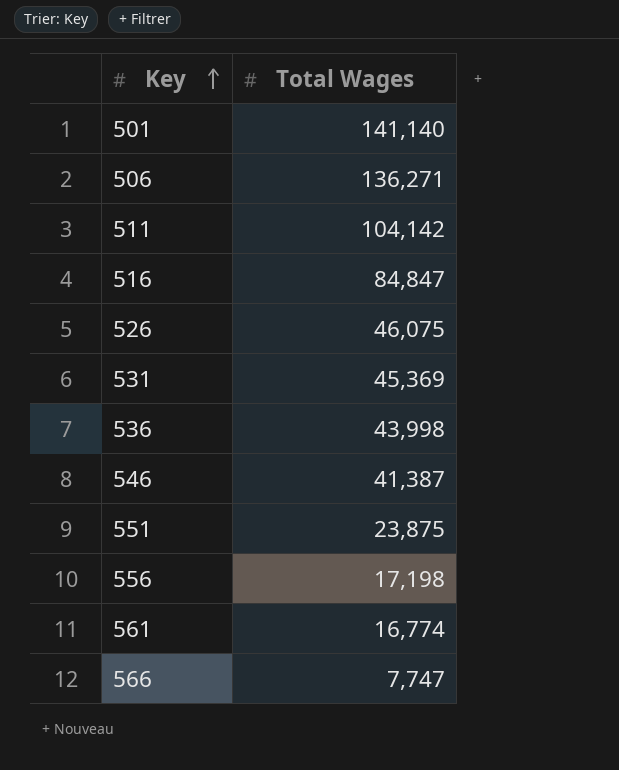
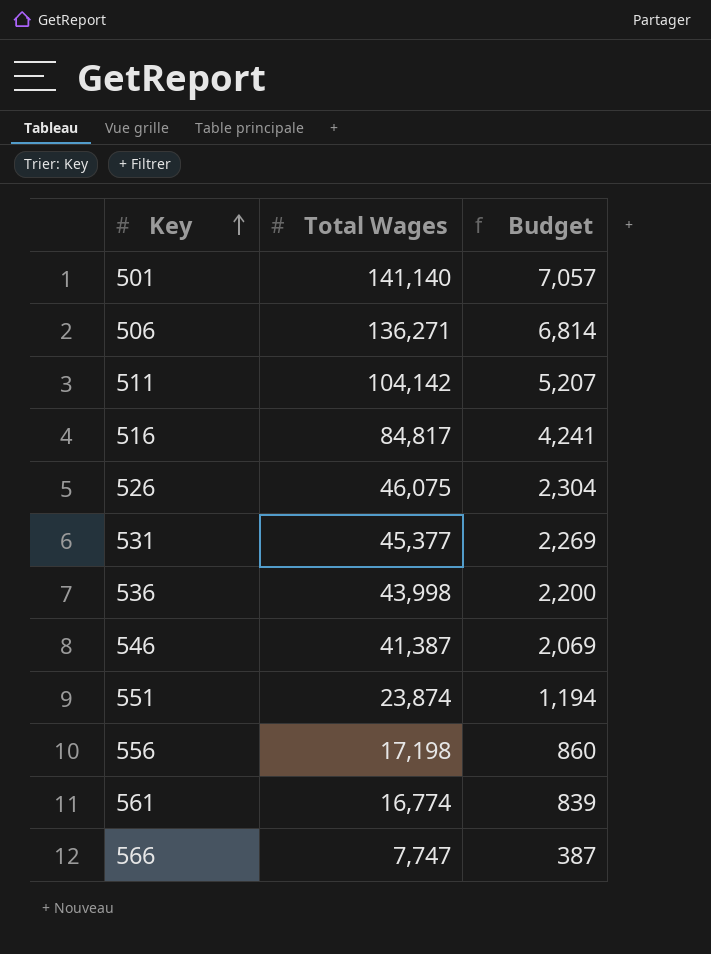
column Budget | formula: none -> [Total Wages] * 0.05
516 | Total Wages: 84,847 -> 84,817
531 | Total Wages: 45,369 -> 45,377
551 | Total Wages: 23,875 -> 23,874

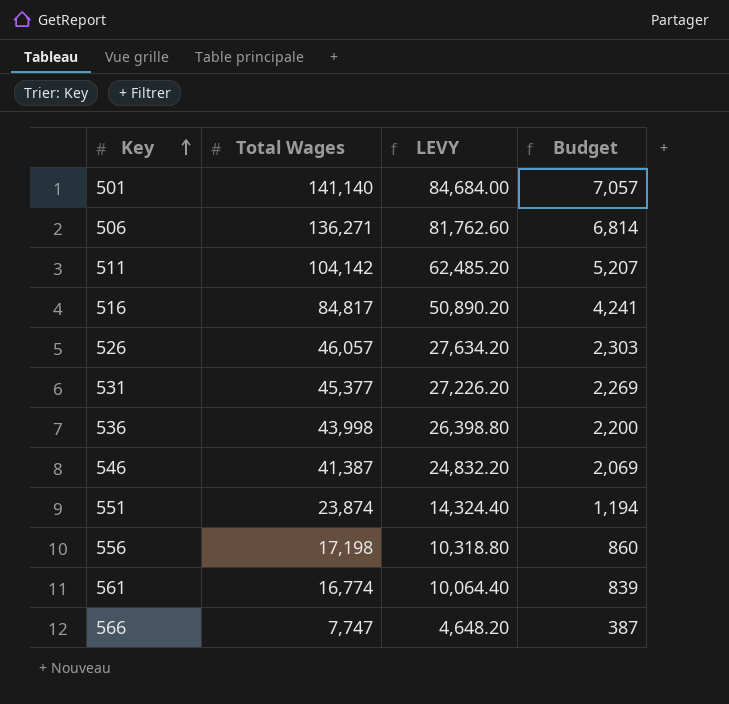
column LEVY | formula: none -> [Total Wages] * 0.6
526 | Total Wages: 46,075 -> 46,057
526 | Budget: 2,304 -> 2,303

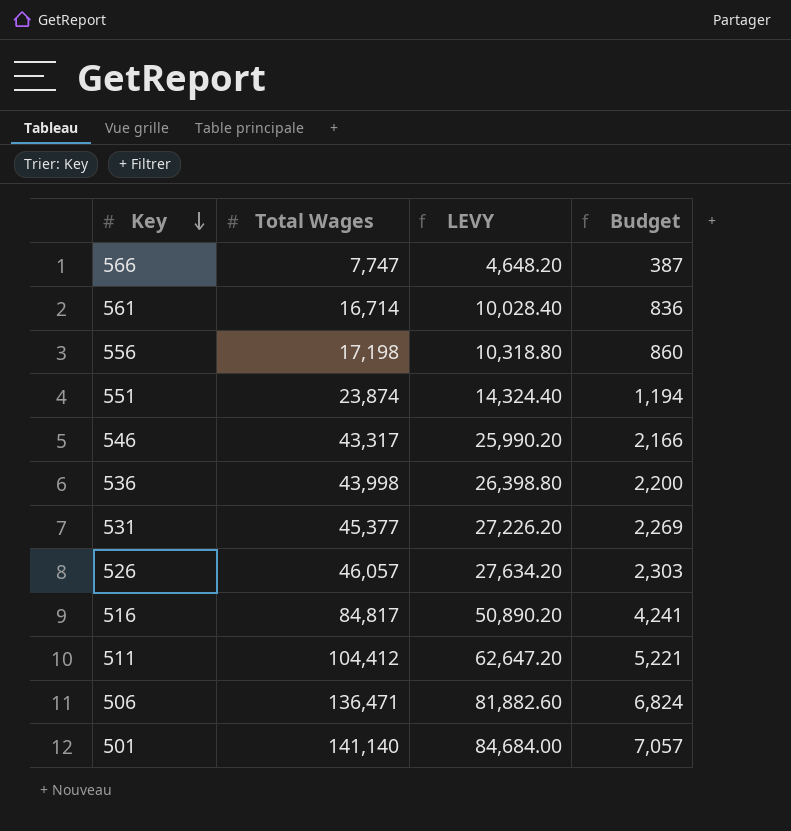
row order: Key ascending -> Key descending
561 | Total Wages: 16,774 -> 16,714
561 | LEVY: 10,064.40 -> 10,028.40
561 | Budget: 839 -> 836
546 | Total Wages: 41,387 -> 43,317
546 | LEVY: 24,832.20 -> 25,990.20
546 | Budget: 2,069 -> 2,166
511 | Total Wages: 104,142 -> 104,412
511 | LEVY: 62,485.20 -> 62,647.20
511 | Budget: 5,207 -> 5,221
506 | Total Wages: 136,271 -> 136,471
506 | LEVY: 81,762.60 -> 81,882.60
506 | Budget: 6,814 -> 6,824

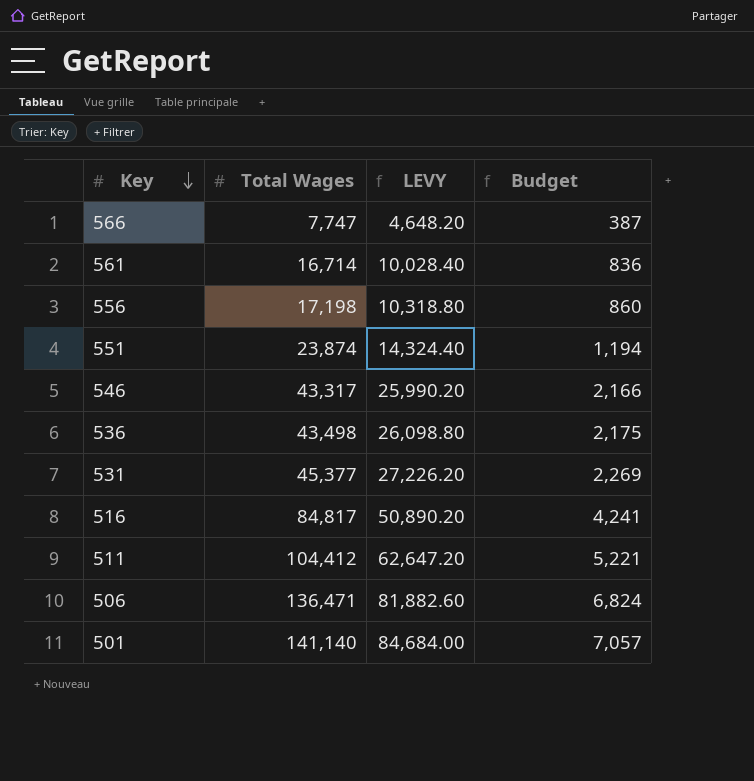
row 526: 46,057 | 27,634.20 | 2,303 -> none
536 | Total Wages: 43,998 -> 43,498
536 | LEVY: 26,398.80 -> 26,098.80
536 | Budget: 2,200 -> 2,175

